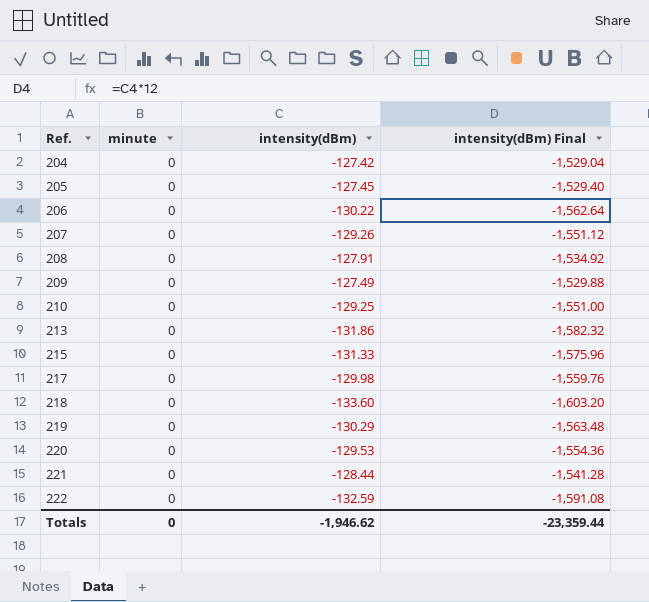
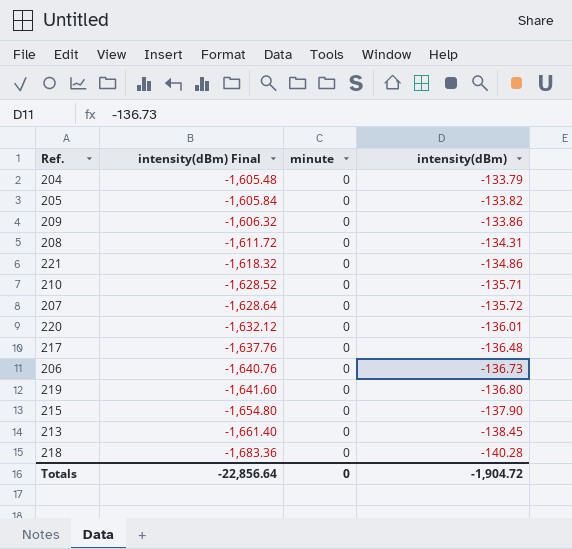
row order: Ref. ascending -> intensity(dBm) Final descending
column intensity(dBm) Final | position: 4 -> 2
row 222: 0 | -132.59 | -1,591.08 -> none
204 | intensity(dBm) Final: -1,529.04 -> -1,605.48
204 | intensity(dBm): -127.42 -> -133.79
205 | intensity(dBm) Final: -1,529.40 -> -1,605.84
205 | intensity(dBm): -127.45 -> -133.82
209 | intensity(dBm) Final: -1,529.88 -> -1,606.32
209 | intensity(dBm): -127.49 -> -133.86
208 | intensity(dBm) Final: -1,534.92 -> -1,611.72
208 | intensity(dBm): -127.91 -> -134.31
221 | intensity(dBm) Final: -1,541.28 -> -1,618.32
221 | intensity(dBm): -128.44 -> -134.86
210 | intensity(dBm) Final: -1,551.00 -> -1,628.52
210 | intensity(dBm): -129.25 -> -135.71
207 | intensity(dBm) Final: -1,551.12 -> -1,628.64
207 | intensity(dBm): -129.26 -> -135.72
220 | intensity(dBm) Final: -1,554.36 -> -1,632.12
220 | intensity(dBm): -129.53 -> -136.01
217 | intensity(dBm) Final: -1,559.76 -> -1,637.76
217 | intensity(dBm): -129.98 -> -136.48
206 | intensity(dBm) Final: -1,562.64 -> -1,640.76
206 | intensity(dBm): -130.22 -> -136.73
219 | intensity(dBm) Final: -1,563.48 -> -1,641.60
219 | intensity(dBm): -130.29 -> -136.80
215 | intensity(dBm) Final: -1,575.96 -> -1,654.80
215 | intensity(dBm): -131.33 -> -137.90
213 | intensity(dBm) Final: -1,582.32 -> -1,661.40
213 | intensity(dBm): -131.86 -> -138.45
218 | intensity(dBm) Final: -1,603.20 -> -1,683.36
218 | intensity(dBm): -133.60 -> -140.28
Totals | intensity(dBm) Final: -23,359.44 -> -22,856.64
Totals | intensity(dBm): -1,946.62 -> -1,904.72

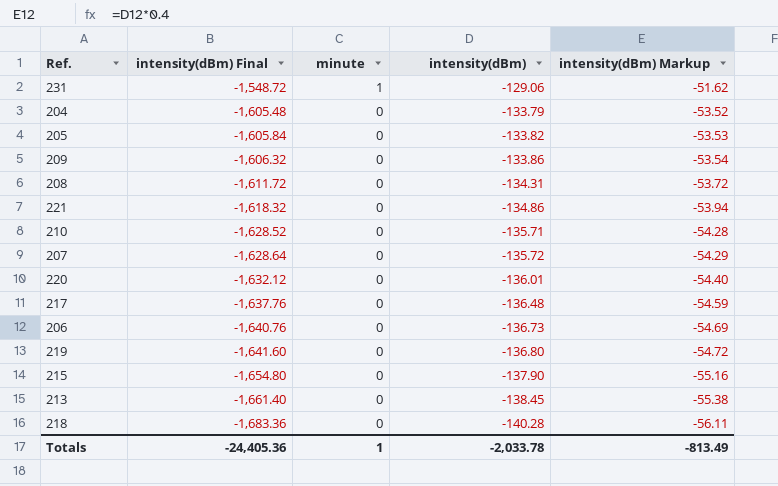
column intensity(dBm) Markup | formula: none -> [intensity(dBm)] * 0.4
row 231: none -> -1,548.72 | 1 | -129.06 | -51.62
Totals | intensity(dBm) Final: -22,856.64 -> -24,405.36
Totals | minute: 0 -> 1
Totals | intensity(dBm): -1,904.72 -> -2,033.78

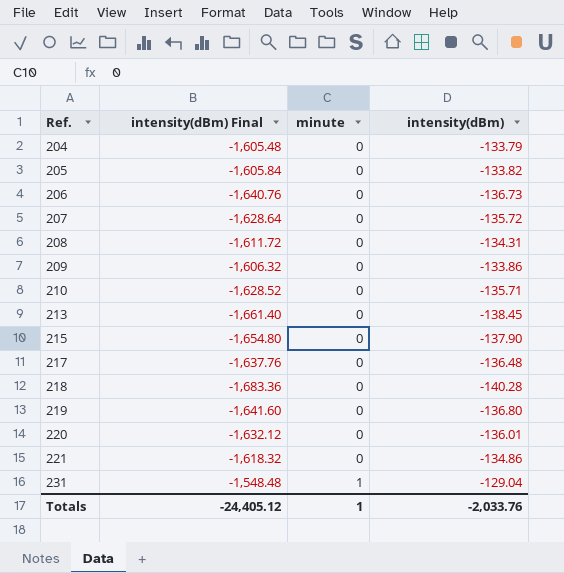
row order: intensity(dBm) Final descending -> Ref. ascending
column intensity(dBm) Markup | formula: [intensity(dBm)] * 0.4 -> none
231 | intensity(dBm) Final: -1,548.72 -> -1,548.48
231 | intensity(dBm): -129.06 -> -129.04
Totals | intensity(dBm) Final: -24,405.36 -> -24,405.12
Totals | intensity(dBm): -2,033.78 -> -2,033.76

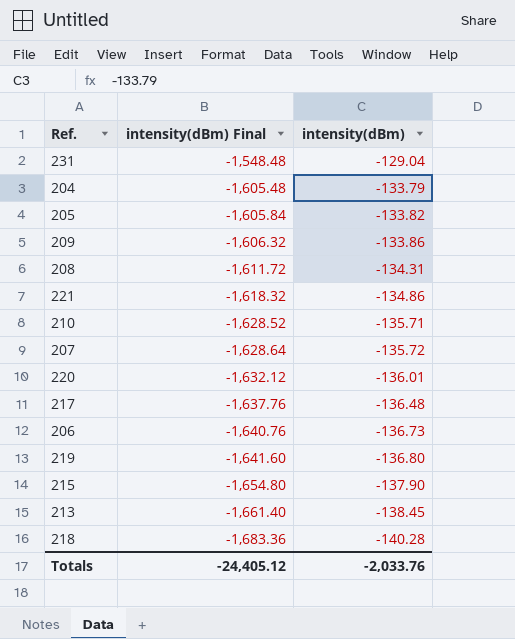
row order: Ref. ascending -> intensity(dBm) Final descending
column minute | position: 3 -> none

